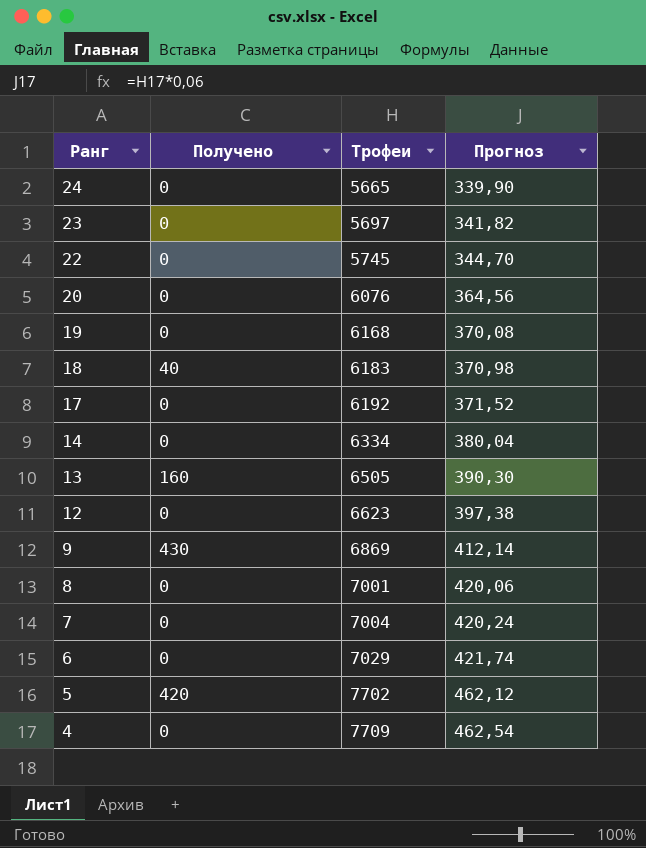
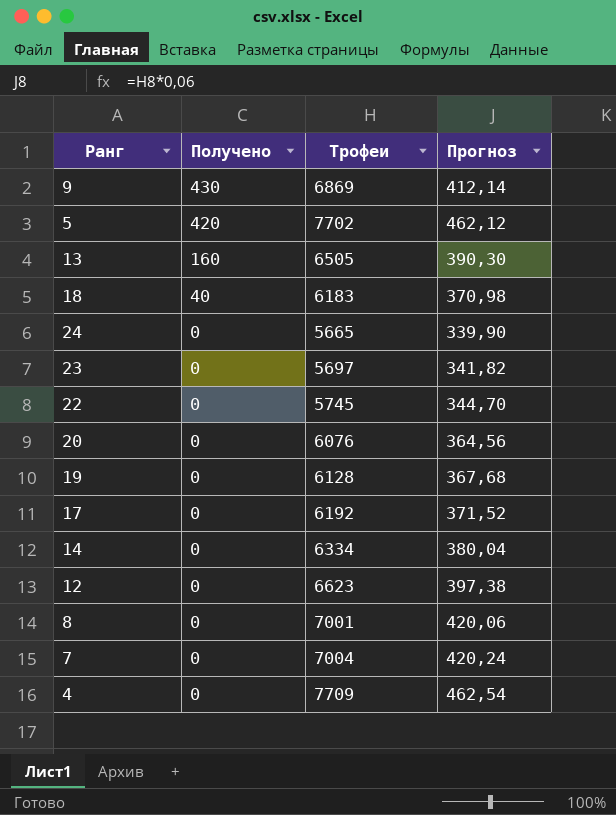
row order: Ранг descending -> Получено descending
row 6: 0 | 7029 | 421,74 -> none
19 | Трофеи: 6168 -> 6128
19 | Прогноз: 370,08 -> 367,68

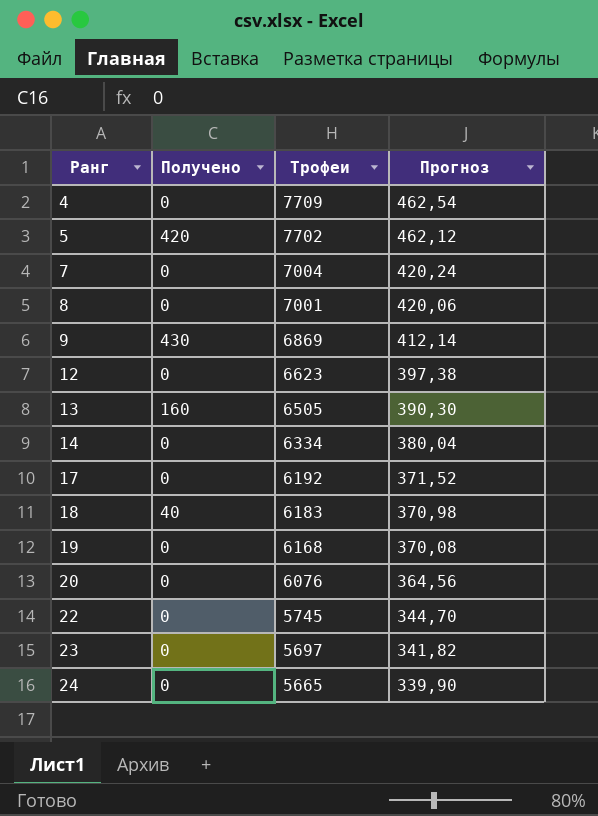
row order: Получено descending -> Ранг ascending
19 | Трофеи: 6128 -> 6168
19 | Прогноз: 367,68 -> 370,08

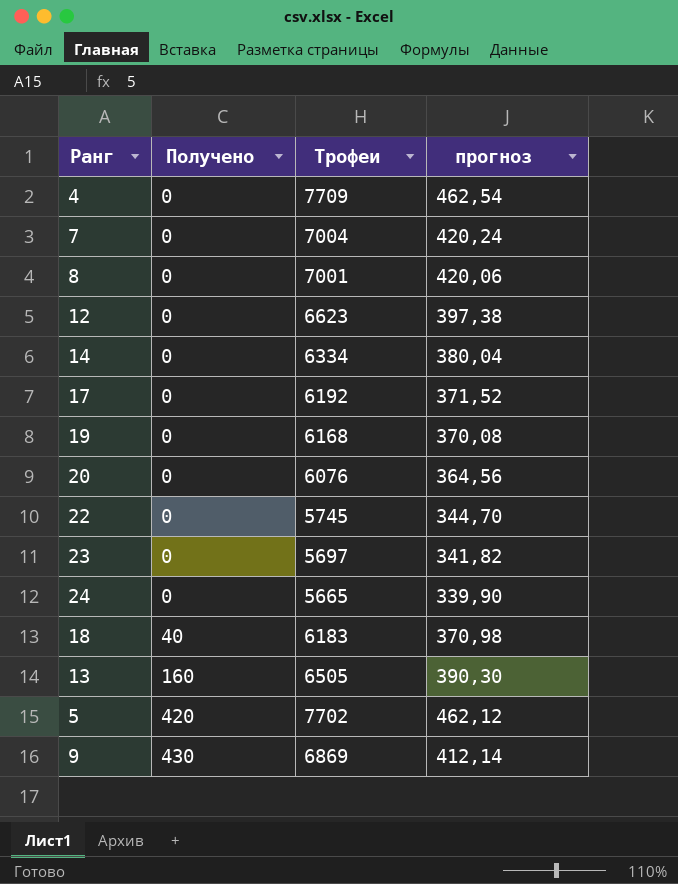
row order: Ранг ascending -> Получено ascending
column name: Прогноз -> прогноз

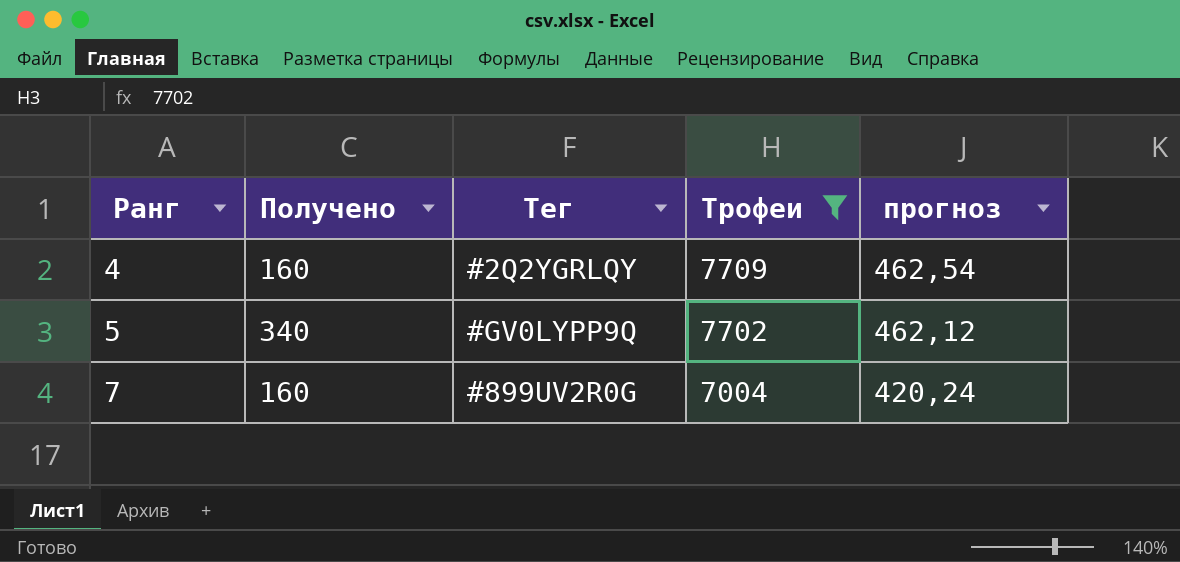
filter: none -> Трофеи >= 7004
row order: Получено ascending -> Ранг ascending
column Тег | position: none -> 3
4 | Получено: 0 -> 160
5 | Получено: 420 -> 340
7 | Получено: 0 -> 160

